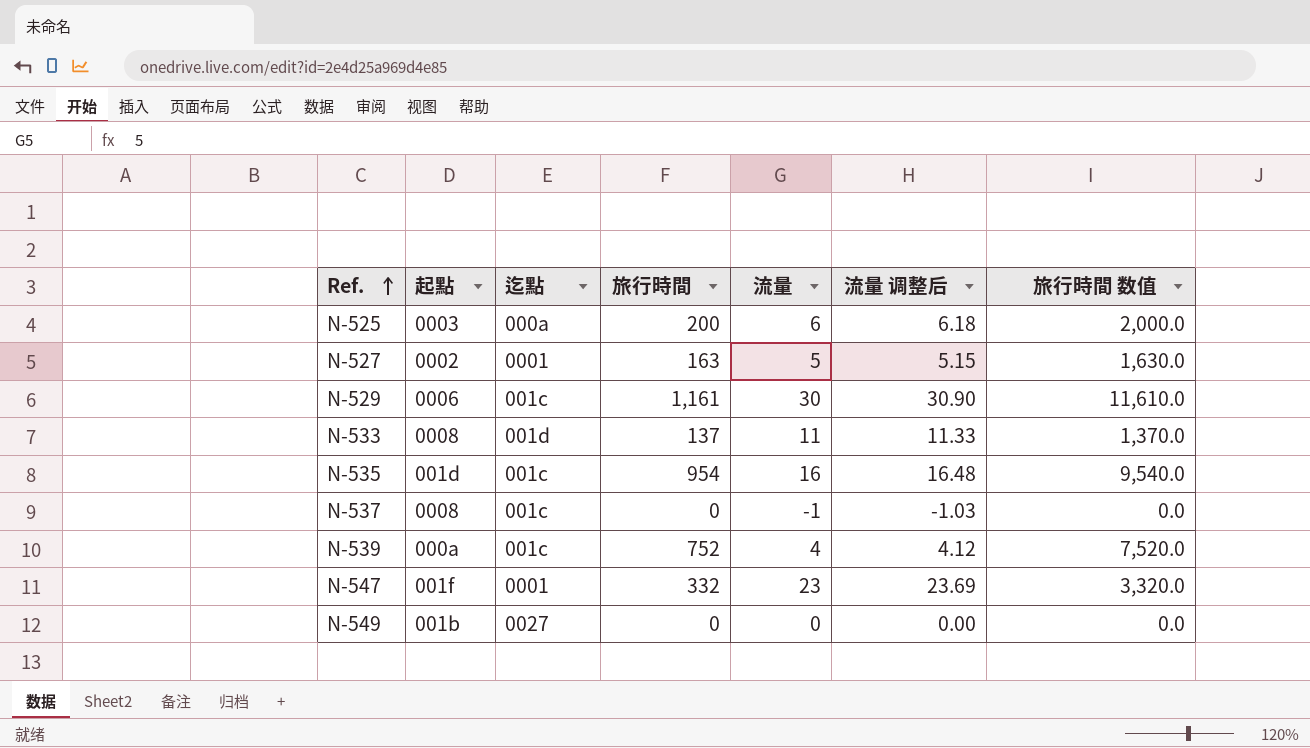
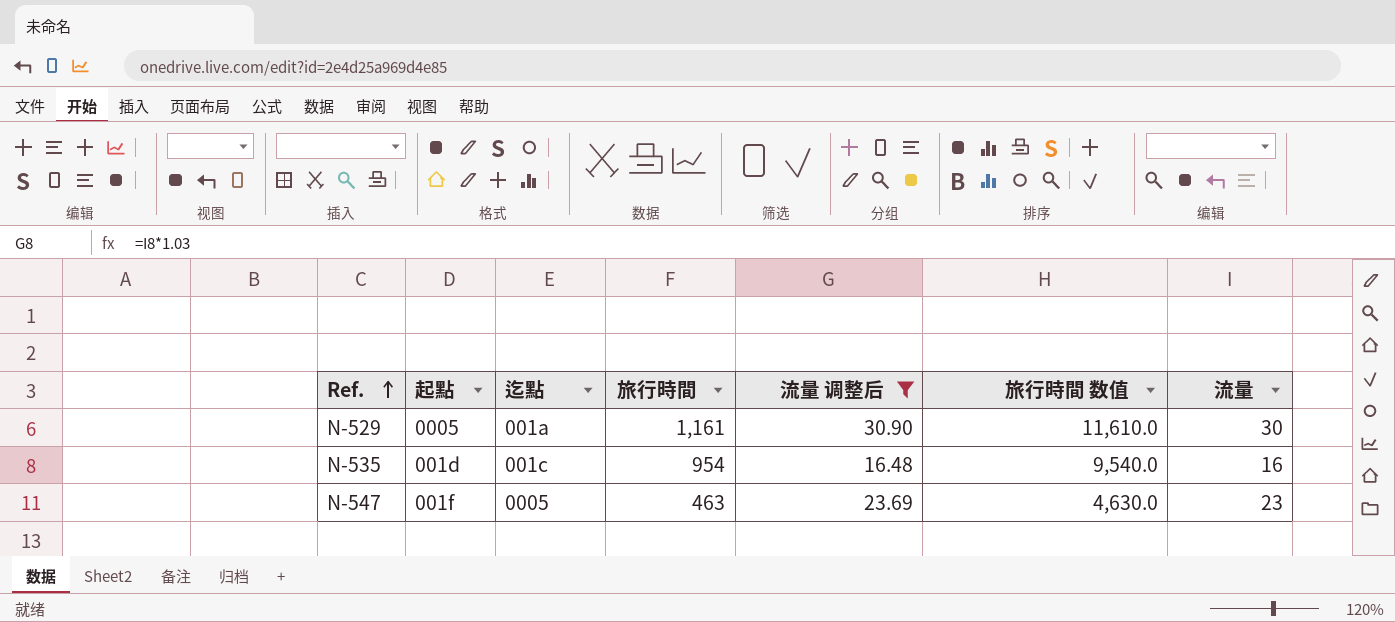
filter: none -> 流量 调整后 >= 16.48
column 流量 | position: 5 -> 7
N-529 | 起點: 0006 -> 0005
N-529 | 迄點: 001c -> 001a
N-547 | 迄點: 0001 -> 0005
N-547 | 旅行時間: 332 -> 463
N-547 | 旅行時間 数值: 3,320.0 -> 4,630.0

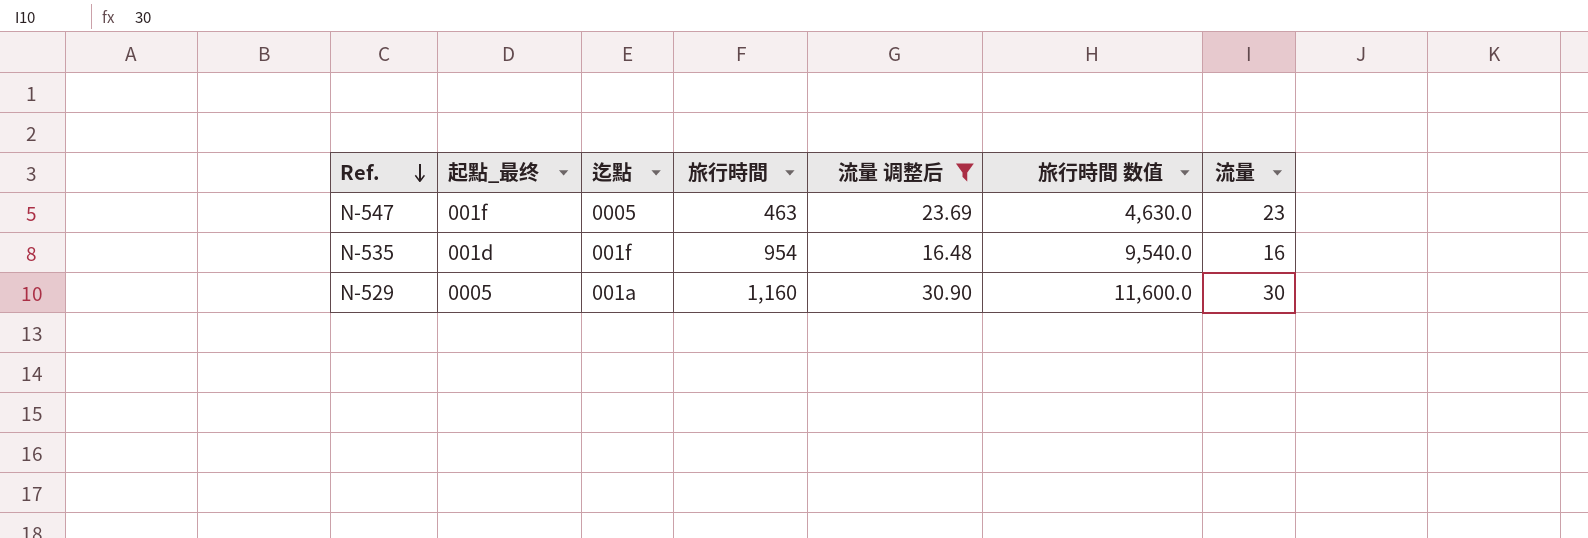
row order: Ref. ascending -> Ref. descending
column name: 起點 -> 起點_最终
N-535 | 迄點: 001c -> 001f
N-529 | 旅行時間: 1,161 -> 1,160
N-529 | 旅行時間 数值: 11,610.0 -> 11,600.0

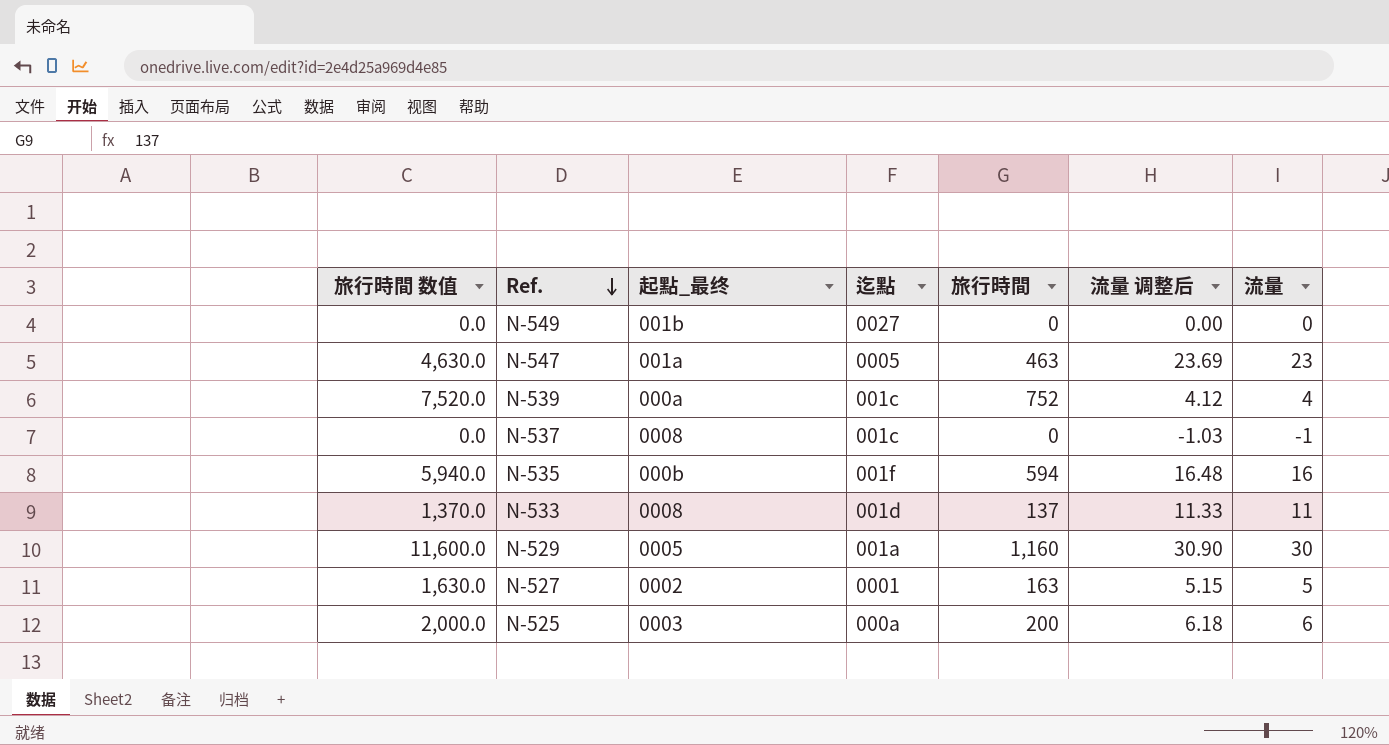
filter: 流量 调整后 >= 16.48 -> none
column 旅行時間 数值 | position: 6 -> 1
N-547 | 起點_最终: 001f -> 001a
N-535 | 旅行時間 数值: 9,540.0 -> 5,940.0
N-535 | 起點_最终: 001d -> 000b
N-535 | 旅行時間: 954 -> 594

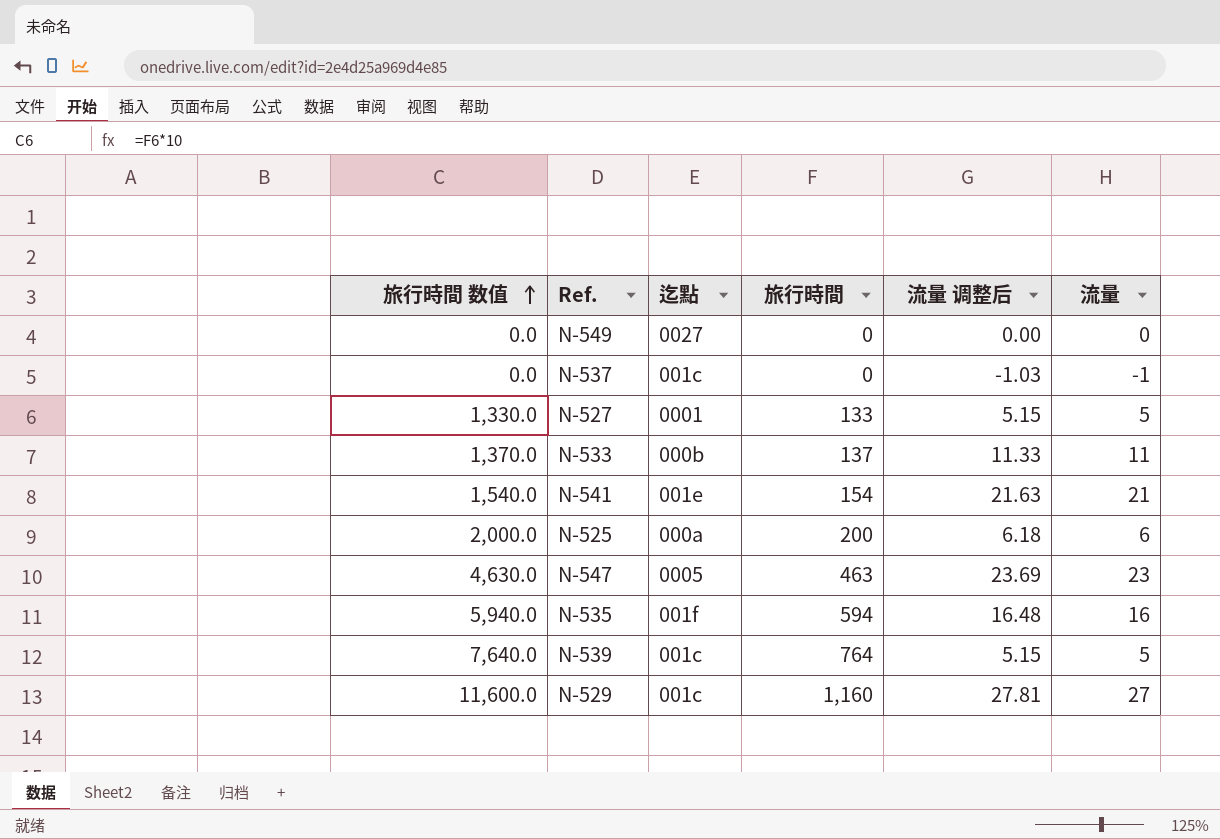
row order: Ref. descending -> 旅行時間 数值 ascending
column 起點_最终 | position: 3 -> none
N-527 | 旅行時間 数值: 1,630.0 -> 1,330.0
N-527 | 旅行時間: 163 -> 133
N-533 | 迄點: 001d -> 000b
row N-541: none -> 1,540.0 | 001e | 154 | 21.63 | 21
N-539 | 旅行時間 数值: 7,520.0 -> 7,640.0
N-539 | 旅行時間: 752 -> 764
N-539 | 流量 调整后: 4.12 -> 5.15
N-539 | 流量: 4 -> 5
N-529 | 迄點: 001a -> 001c
N-529 | 流量 调整后: 30.90 -> 27.81
N-529 | 流量: 30 -> 27

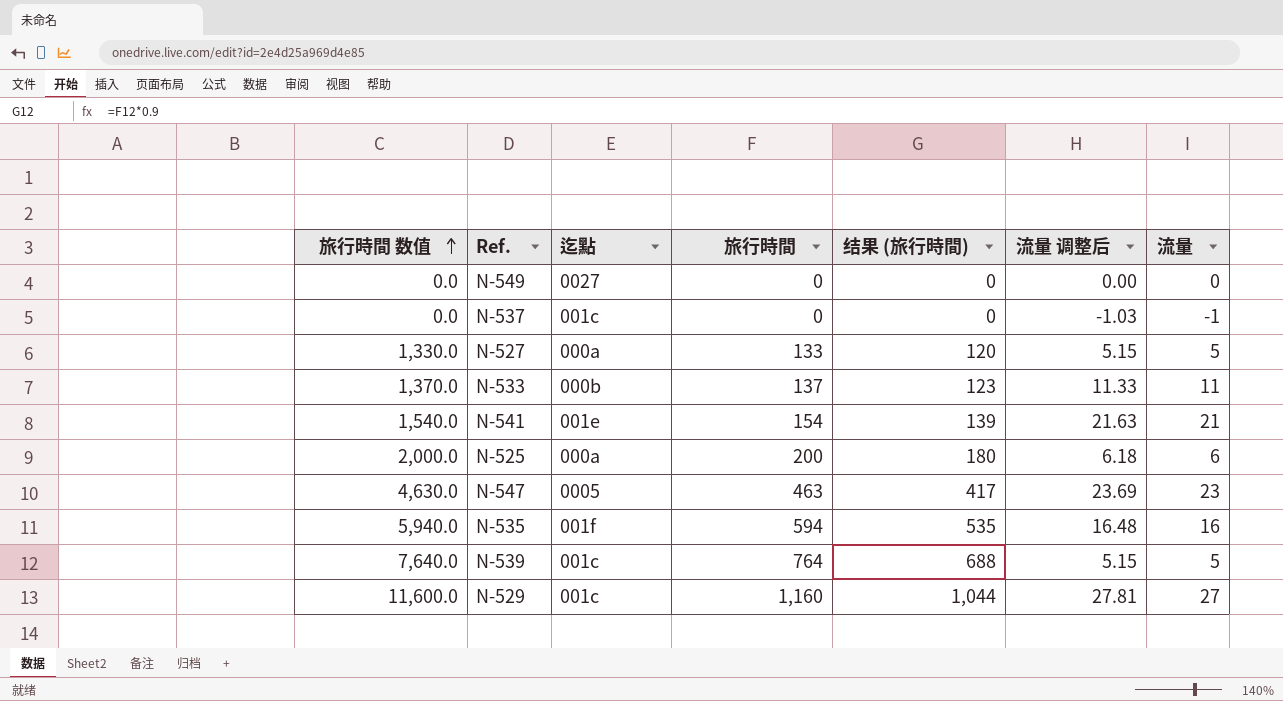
column 结果 (旅行時間) | formula: none -> [旅行時間] * 0.9
N-527 | 迄點: 0001 -> 000a

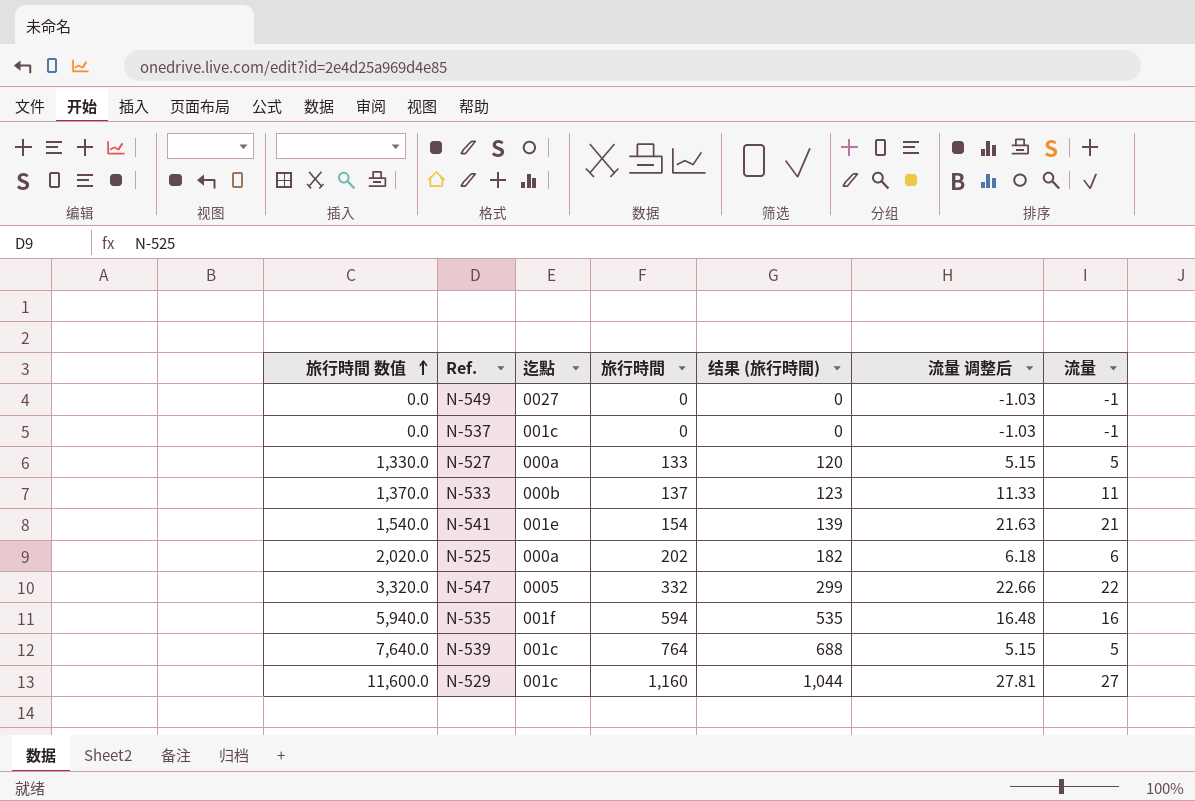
N-549 | 流量 调整后: 0.00 -> -1.03
N-549 | 流量: 0 -> -1
N-525 | 旅行時間 数值: 2,000.0 -> 2,020.0
N-525 | 旅行時間: 200 -> 202
N-525 | 结果 (旅行時間): 180 -> 182
N-547 | 旅行時間 数值: 4,630.0 -> 3,320.0
N-547 | 旅行時間: 463 -> 332
N-547 | 结果 (旅行時間): 417 -> 299
N-547 | 流量 调整后: 23.69 -> 22.66
N-547 | 流量: 23 -> 22

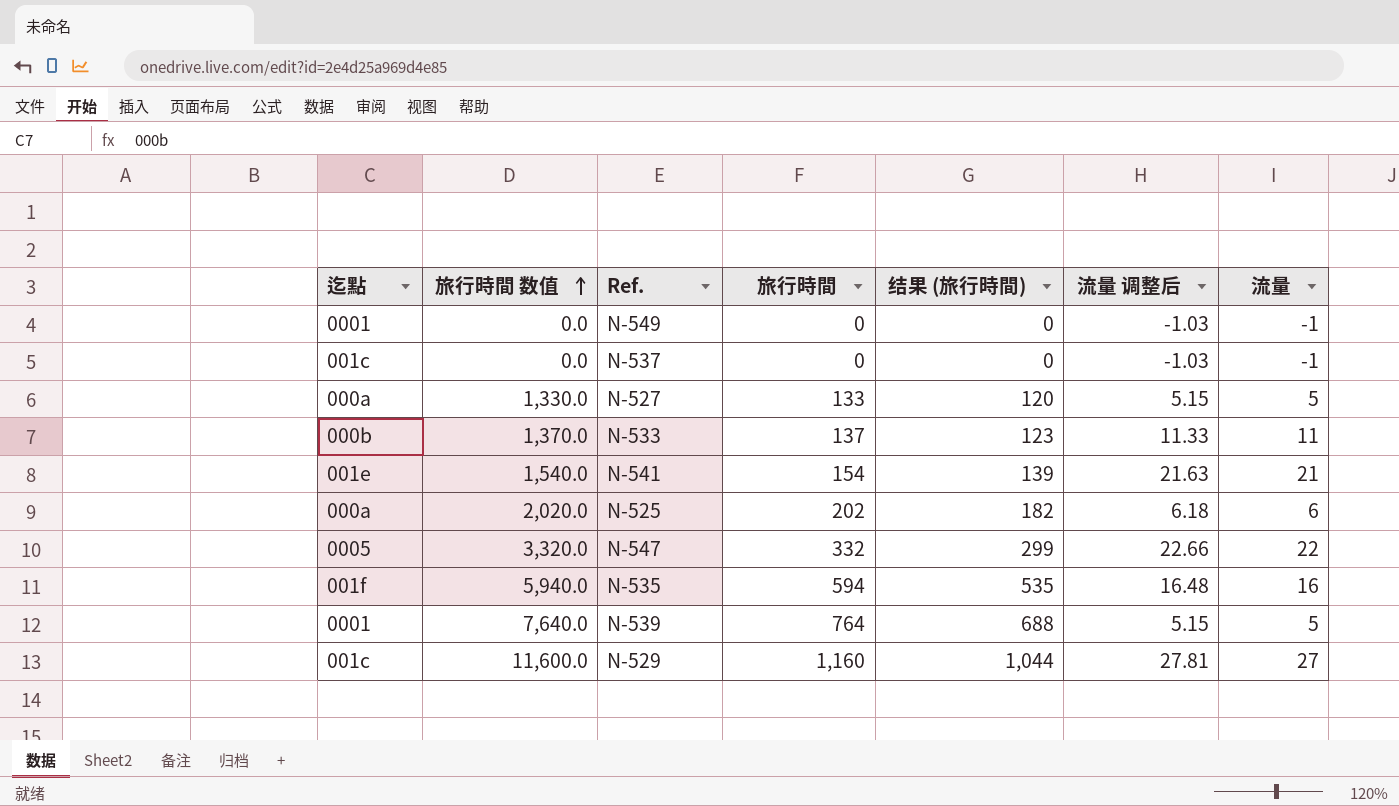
column 迄點 | position: 3 -> 1
N-549 | 迄點: 0027 -> 0001
N-539 | 迄點: 001c -> 0001

